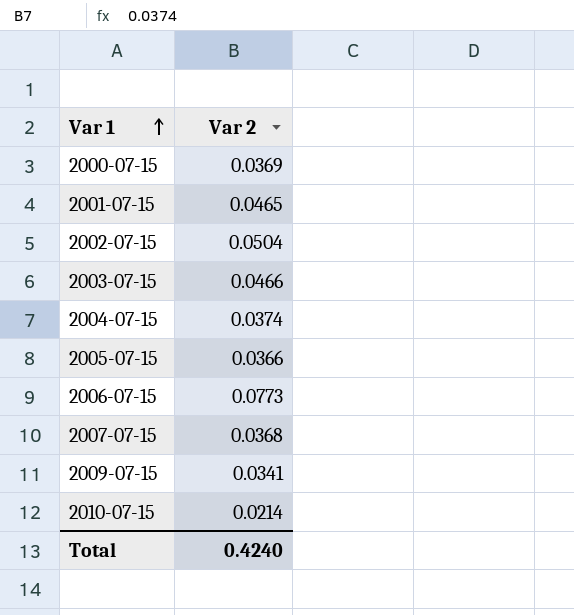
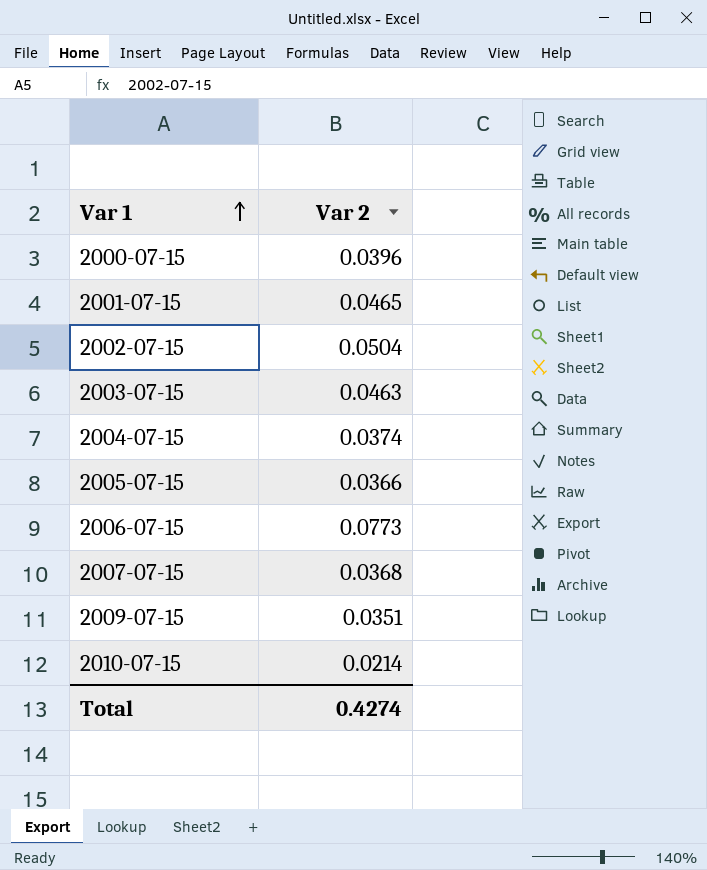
2000-07-15 | Var 2: 0.0369 -> 0.0396
2003-07-15 | Var 2: 0.0466 -> 0.0463
2009-07-15 | Var 2: 0.0341 -> 0.0351
Total | Var 2: 0.4240 -> 0.4274

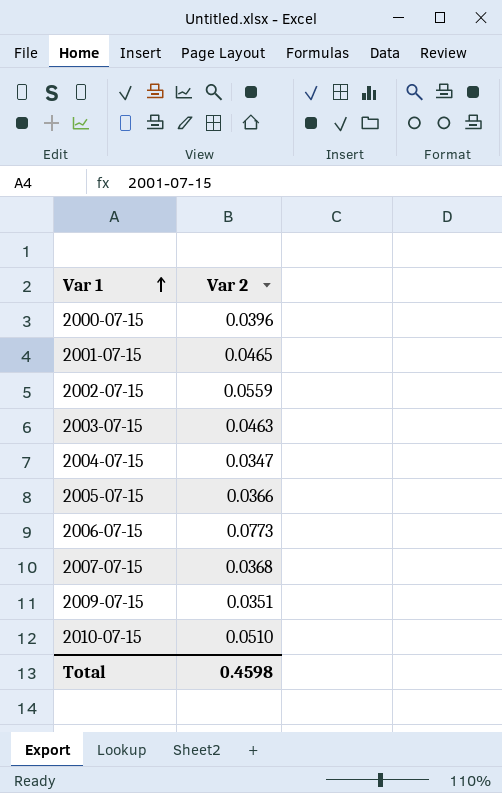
2002-07-15 | Var 2: 0.0504 -> 0.0559
2004-07-15 | Var 2: 0.0374 -> 0.0347
2010-07-15 | Var 2: 0.0214 -> 0.0510
Total | Var 2: 0.4274 -> 0.4598

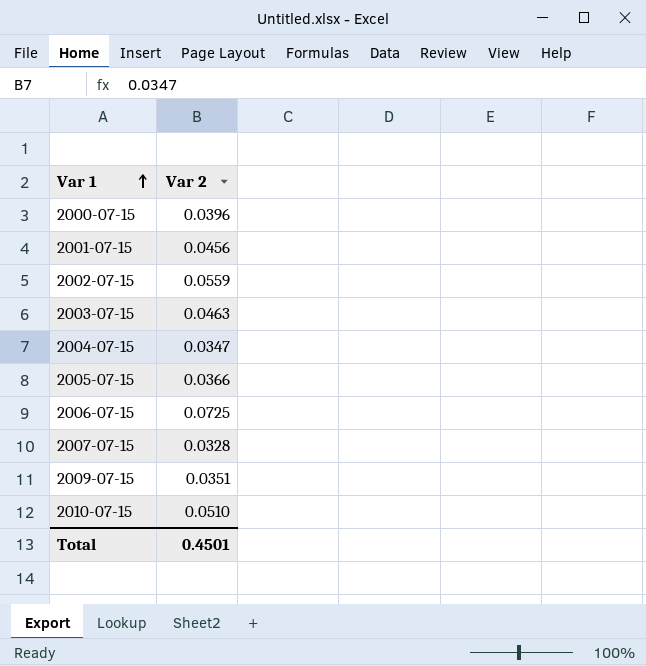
2001-07-15 | Var 2: 0.0465 -> 0.0456
2006-07-15 | Var 2: 0.0773 -> 0.0725
2007-07-15 | Var 2: 0.0368 -> 0.0328
Total | Var 2: 0.4598 -> 0.4501

